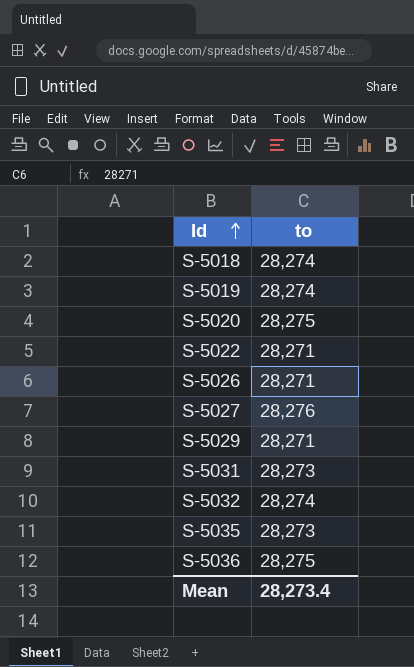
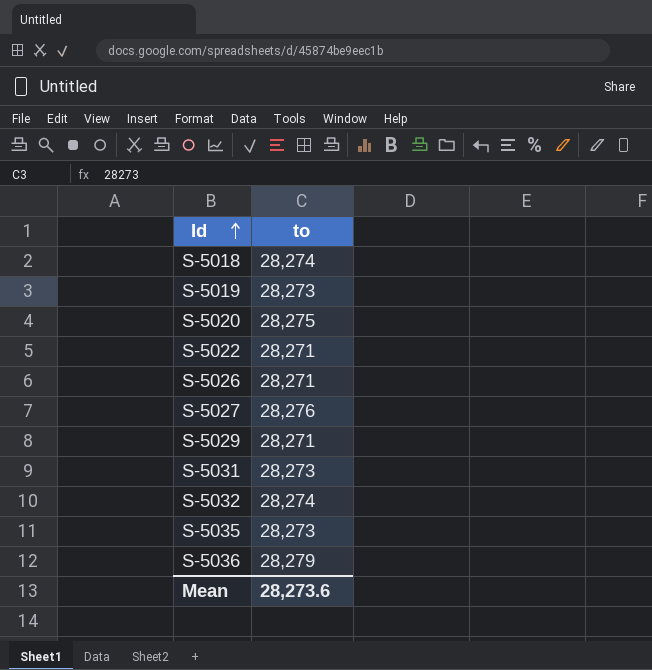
S-5019 | to: 28,274 -> 28,273
S-5036 | to: 28,275 -> 28,279
Mean | to: 28,273.4 -> 28,273.6

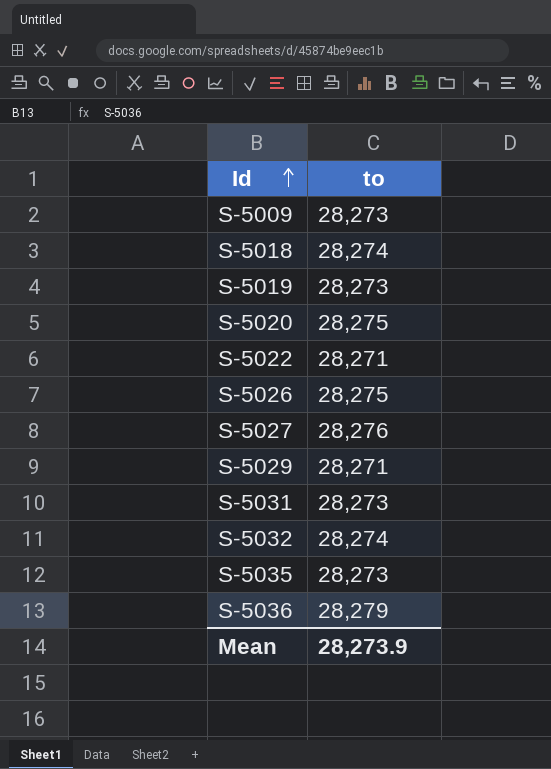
row S-5009: none -> 28,273
S-5026 | to: 28,271 -> 28,275
Mean | to: 28,273.6 -> 28,273.9

